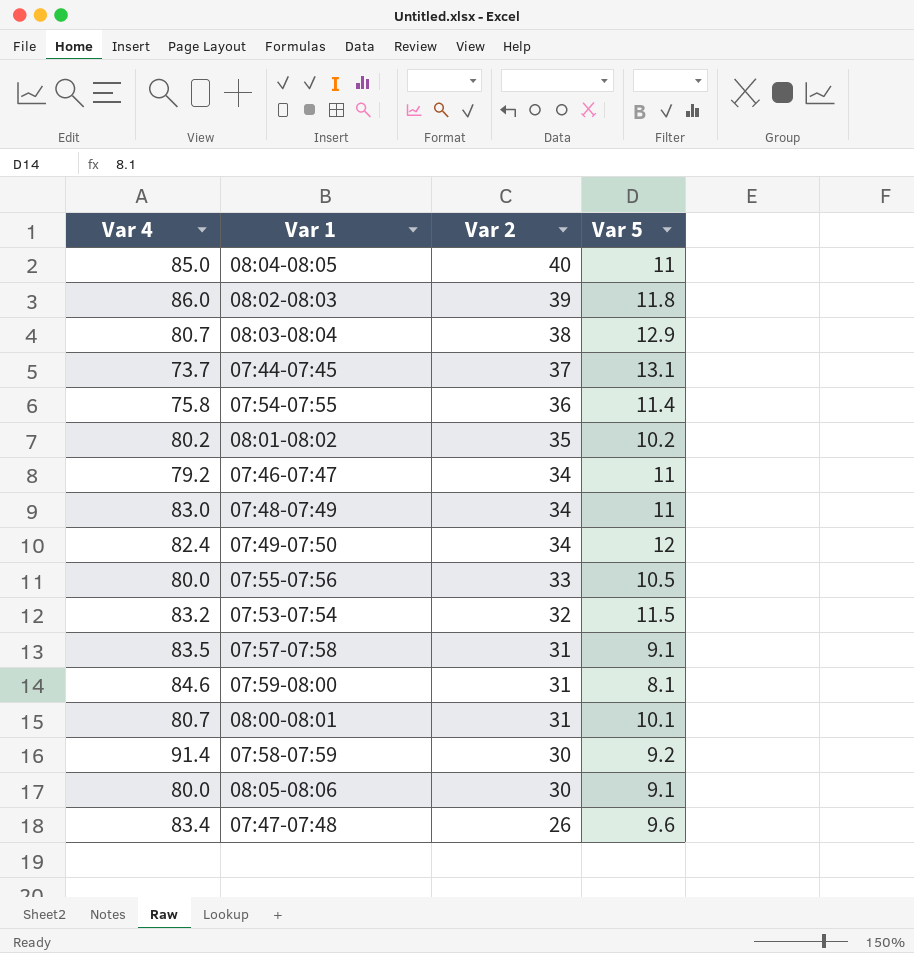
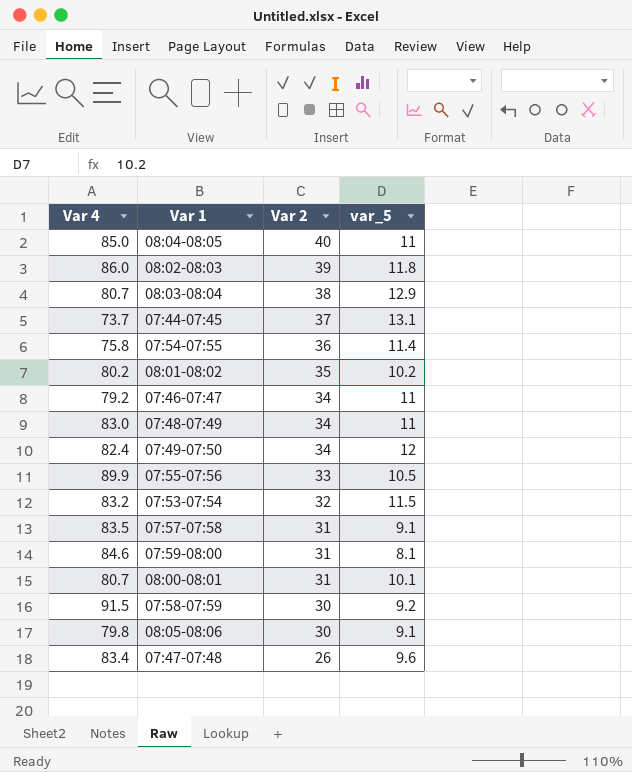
column name: Var 5 -> var_5
07:55-07:56 | Var 4: 80.0 -> 89.9
07:58-07:59 | Var 4: 91.4 -> 91.5
08:05-08:06 | Var 4: 80.0 -> 79.8

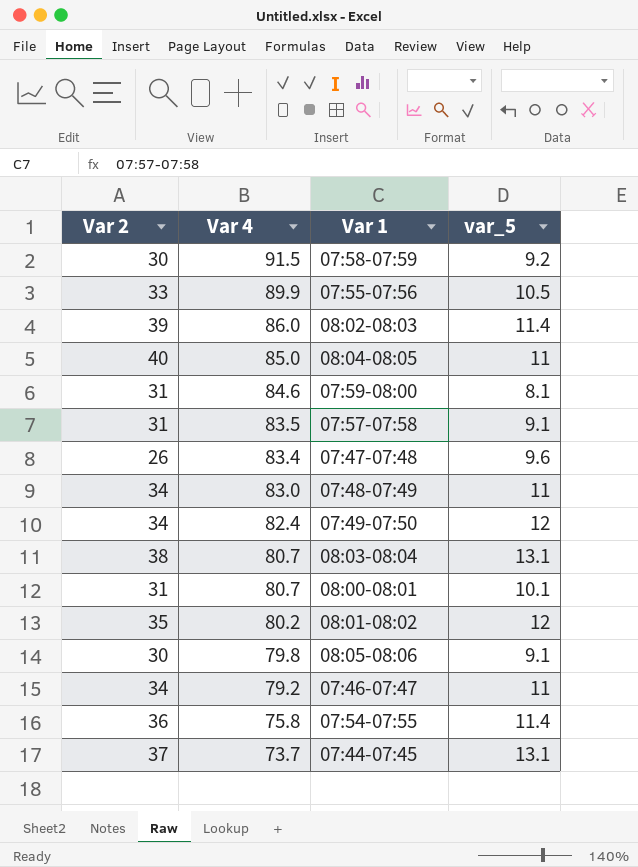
row order: Var 2 descending -> Var 4 descending
column Var 2 | position: 3 -> 1
row 07:53-07:54: 83.2 | 32 | 11.5 -> none
08:02-08:03 | var_5: 11.8 -> 11.4
08:03-08:04 | var_5: 12.9 -> 13.1
08:01-08:02 | var_5: 10.2 -> 12

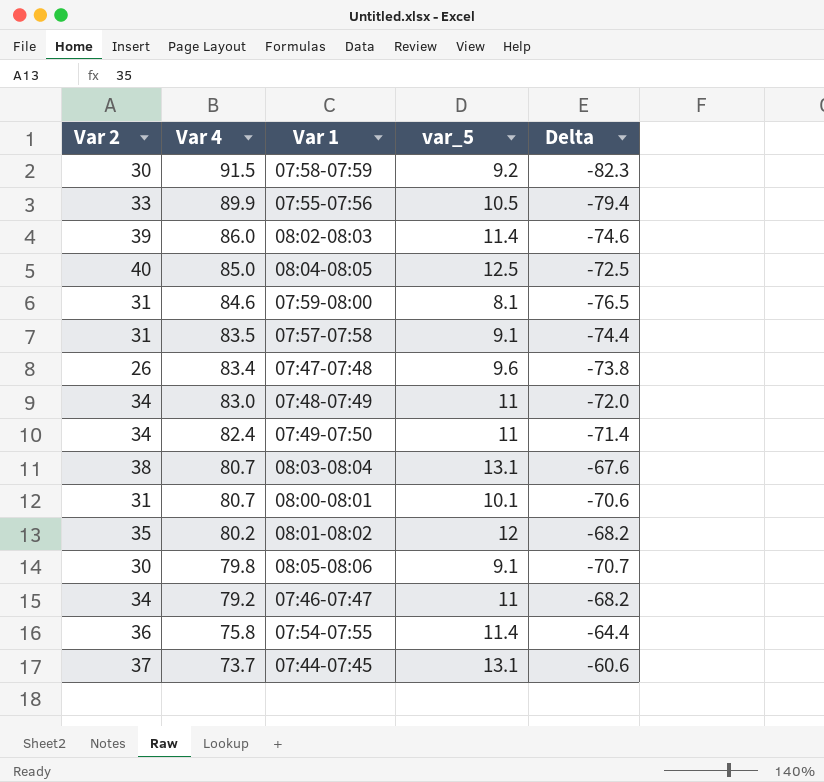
column Delta | formula: none -> [var_5] - [Var 4]
08:04-08:05 | var_5: 11 -> 12.5
07:49-07:50 | var_5: 12 -> 11

